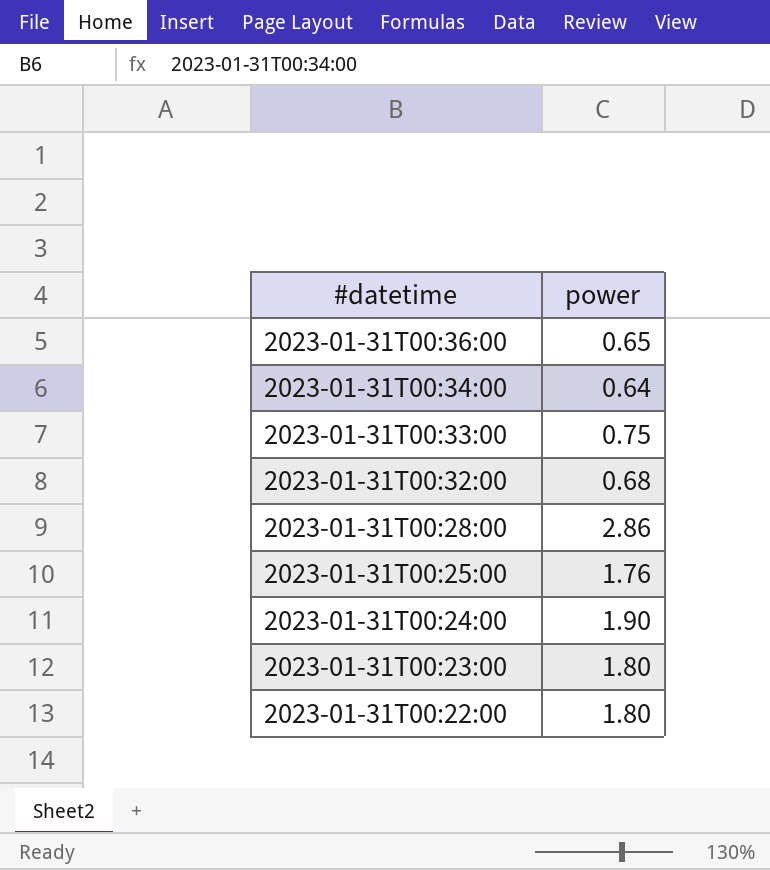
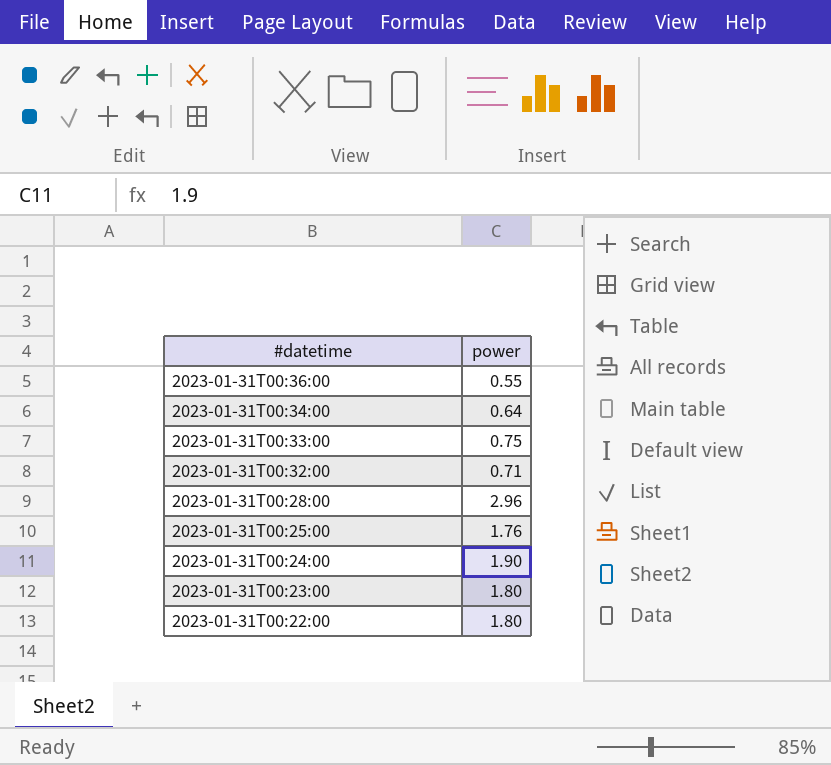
2023-01-31T00:36:00 | power: 0.65 -> 0.55
2023-01-31T00:32:00 | power: 0.68 -> 0.71
2023-01-31T00:28:00 | power: 2.86 -> 2.96

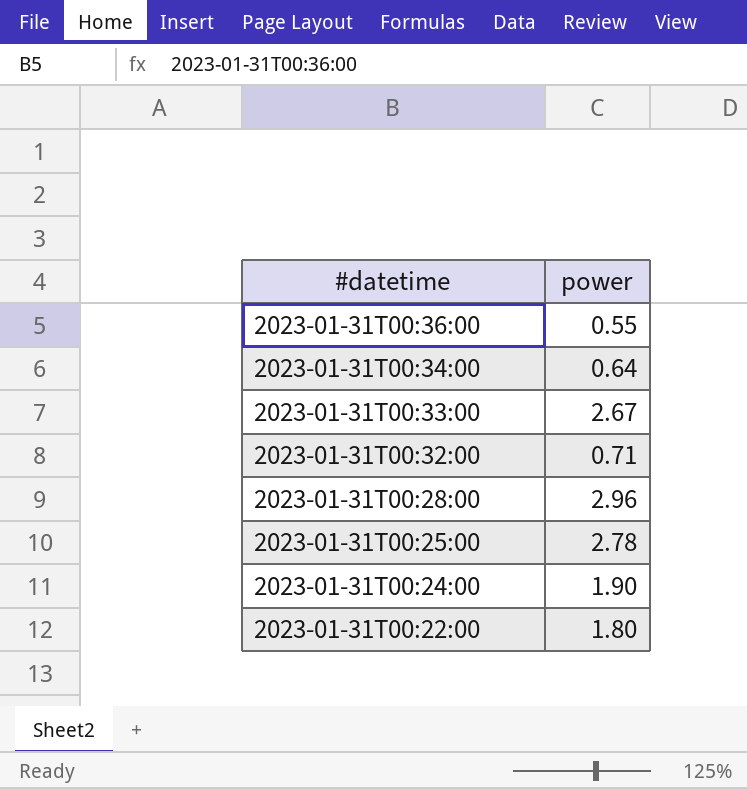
row 2023-01-31T00:23:00: 1.80 -> none
2023-01-31T00:33:00 | power: 0.75 -> 2.67
2023-01-31T00:25:00 | power: 1.76 -> 2.78

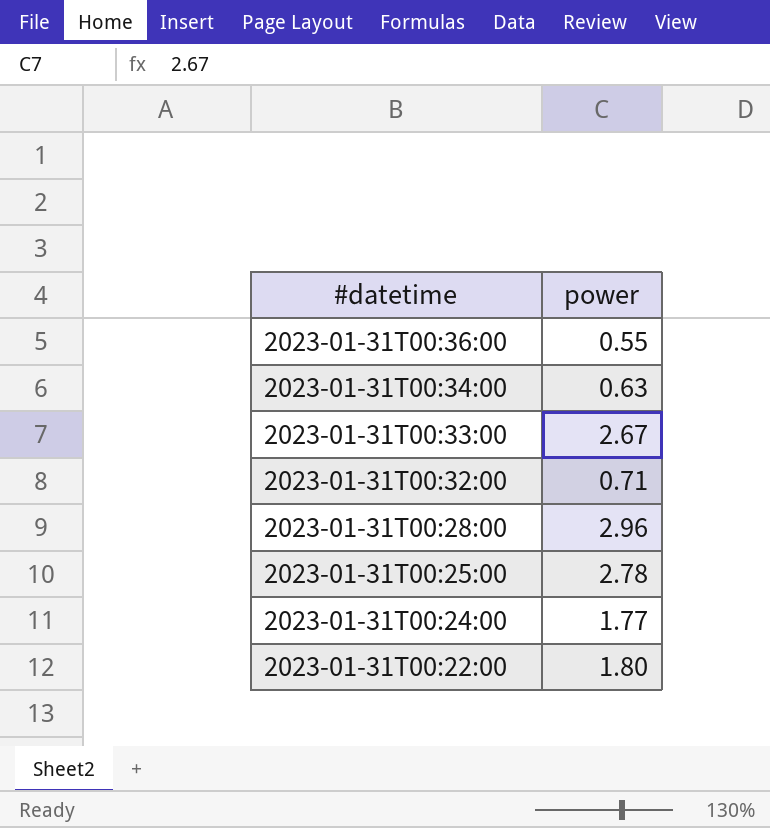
2023-01-31T00:34:00 | power: 0.64 -> 0.63
2023-01-31T00:24:00 | power: 1.90 -> 1.77

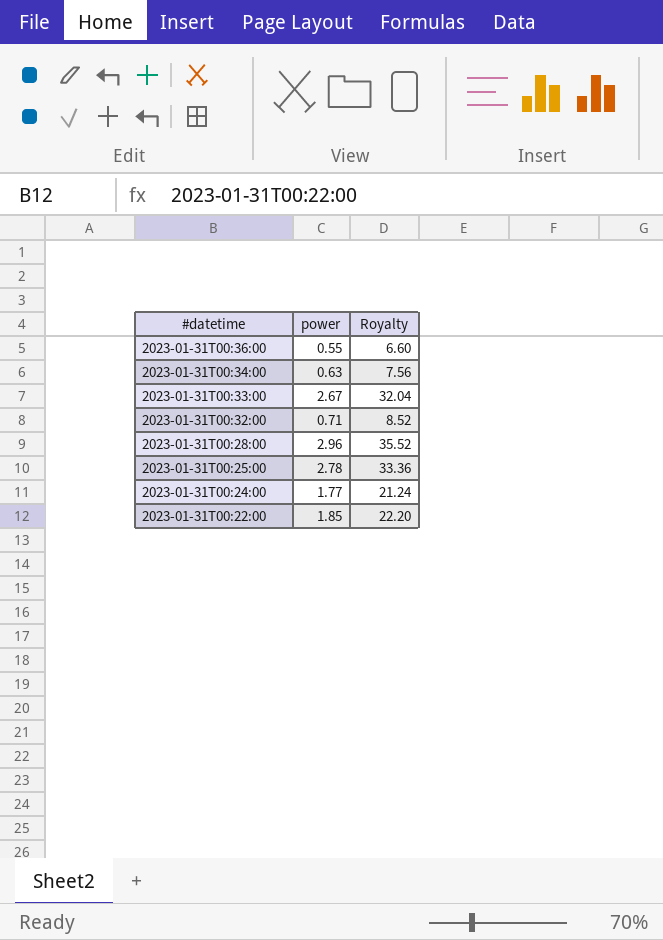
column Royalty | formula: none -> [power] * 12
2023-01-31T00:22:00 | power: 1.80 -> 1.85

